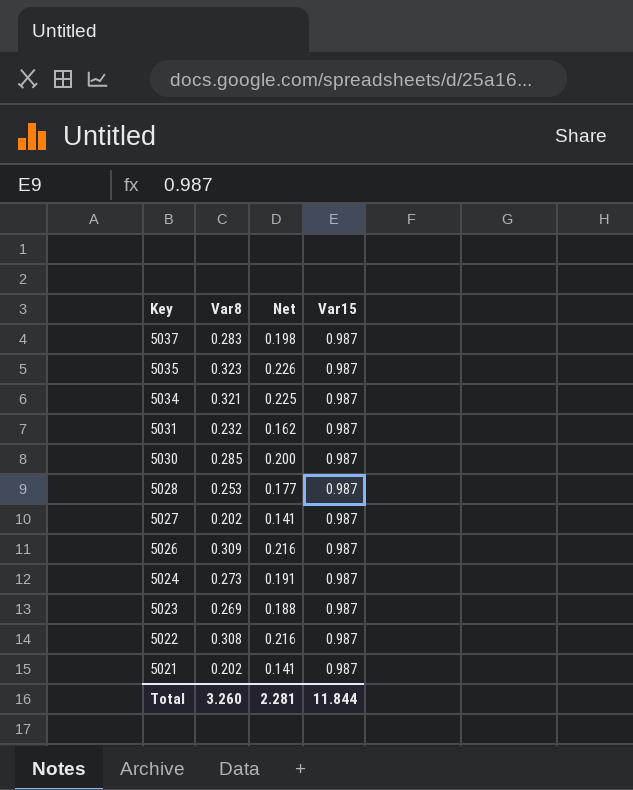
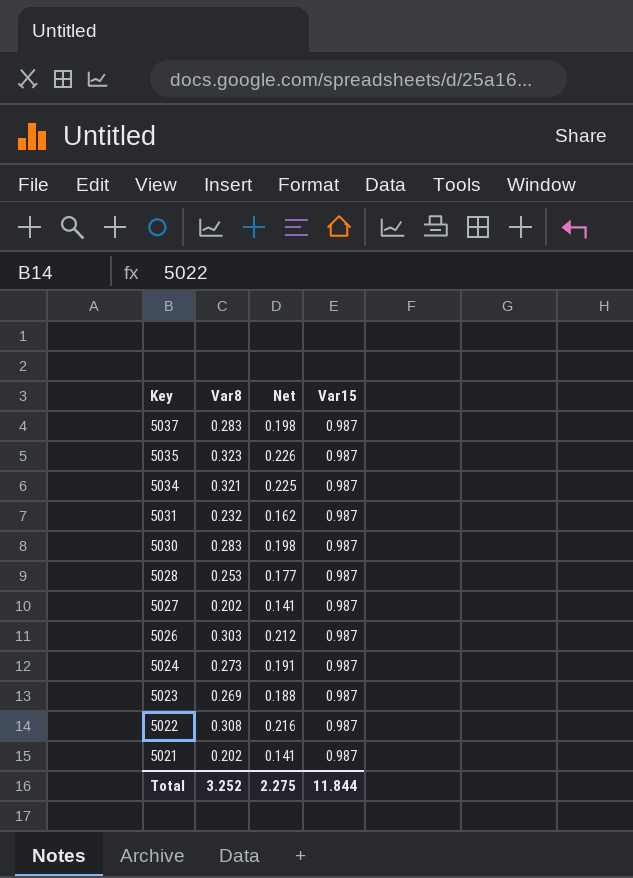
5030 | Var8: 0.285 -> 0.283
5030 | Net: 0.200 -> 0.198
5026 | Var8: 0.309 -> 0.303
5026 | Net: 0.216 -> 0.212
Total | Var8: 3.260 -> 3.252
Total | Net: 2.281 -> 2.275

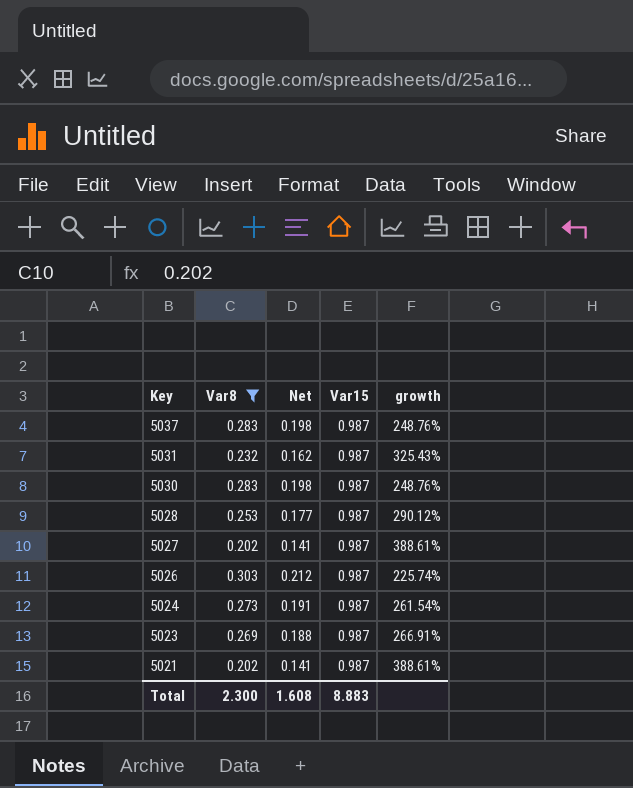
filter: none -> Var8 <= 0.303
column growth | formula: none -> ([Var15] - [Var8]) / [Var8]
Total | Var8: 3.252 -> 2.300
Total | Net: 2.275 -> 1.608
Total | Var15: 11.844 -> 8.883

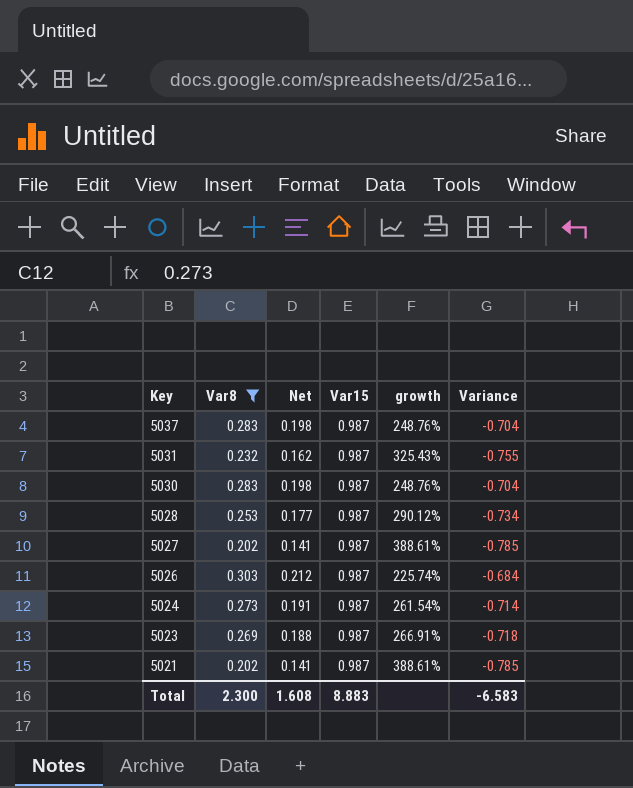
column Variance | formula: none -> [Var8] - [Var15]

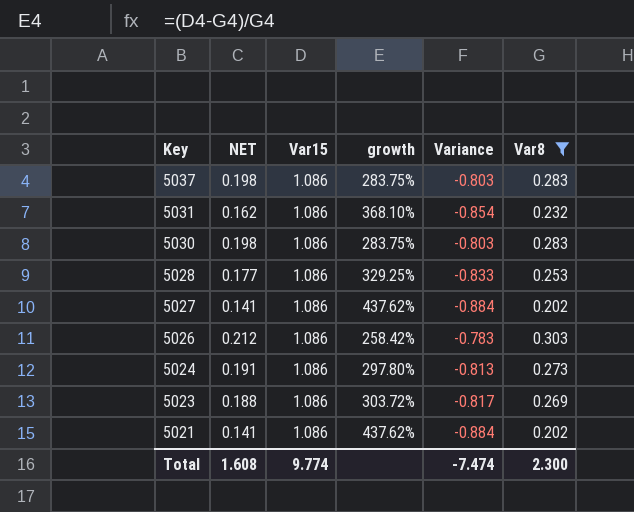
column name: Net -> NET
column Var8 | position: 2 -> 6
5037 | Var15: 0.987 -> 1.086
5037 | growth: 248.76% -> 283.75%
5037 | Variance: -0.704 -> -0.803
5031 | Var15: 0.987 -> 1.086
5031 | growth: 325.43% -> 368.10%
5031 | Variance: -0.755 -> -0.854
5030 | Var15: 0.987 -> 1.086
5030 | growth: 248.76% -> 283.75%
5030 | Variance: -0.704 -> -0.803
5028 | Var15: 0.987 -> 1.086
5028 | growth: 290.12% -> 329.25%
5028 | Variance: -0.734 -> -0.833
5027 | Var15: 0.987 -> 1.086
5027 | growth: 388.61% -> 437.62%
5027 | Variance: -0.785 -> -0.884
5026 | Var15: 0.987 -> 1.086
5026 | growth: 225.74% -> 258.42%
5026 | Variance: -0.684 -> -0.783
5024 | Var15: 0.987 -> 1.086
5024 | growth: 261.54% -> 297.80%
5024 | Variance: -0.714 -> -0.813
5023 | Var15: 0.987 -> 1.086
5023 | growth: 266.91% -> 303.72%
5023 | Variance: -0.718 -> -0.817
5021 | Var15: 0.987 -> 1.086
5021 | growth: 388.61% -> 437.62%
5021 | Variance: -0.785 -> -0.884
Total | Var15: 8.883 -> 9.774
Total | Variance: -6.583 -> -7.474

